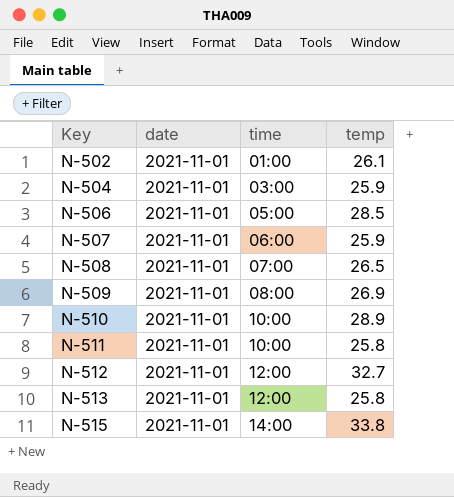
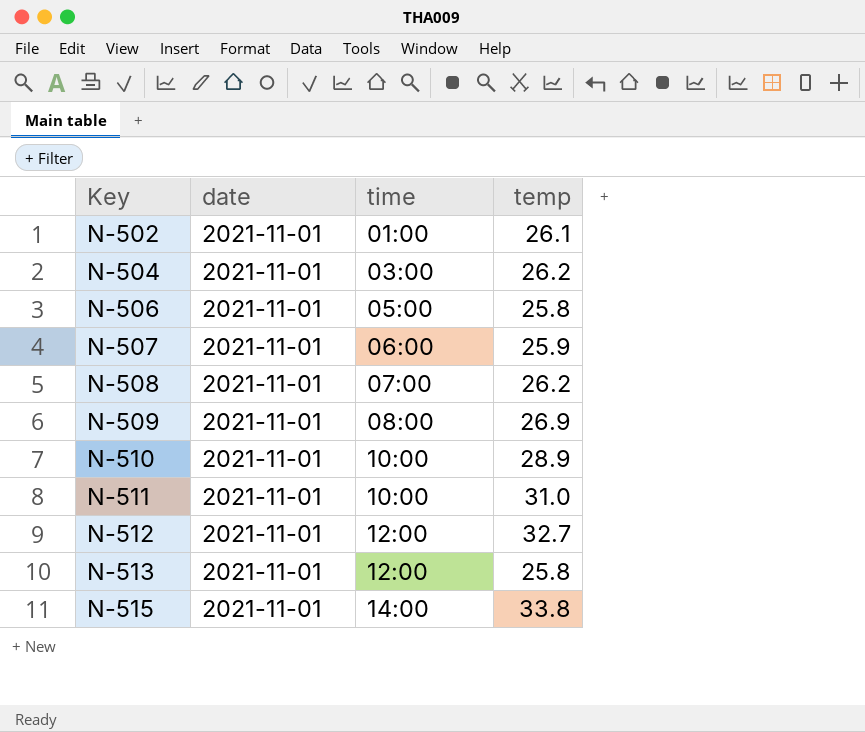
N-504 | temp: 25.9 -> 26.2
N-506 | temp: 28.5 -> 25.8
N-508 | temp: 26.5 -> 26.2
N-511 | temp: 25.8 -> 31.0

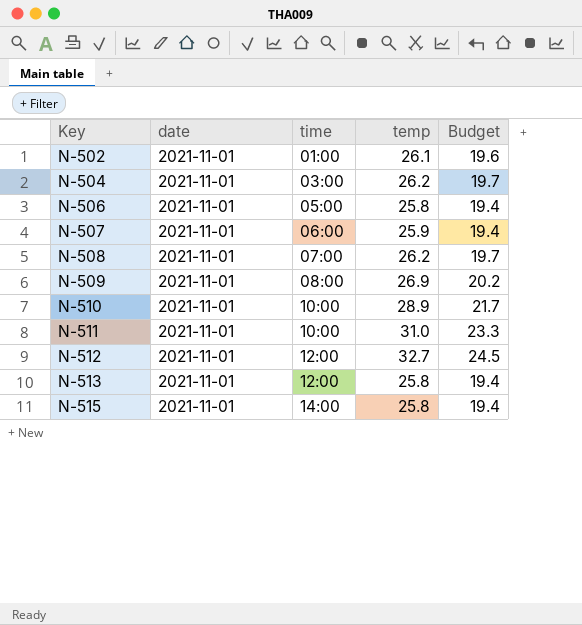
column Budget | formula: none -> [temp] * 0.75
N-515 | temp: 33.8 -> 25.8

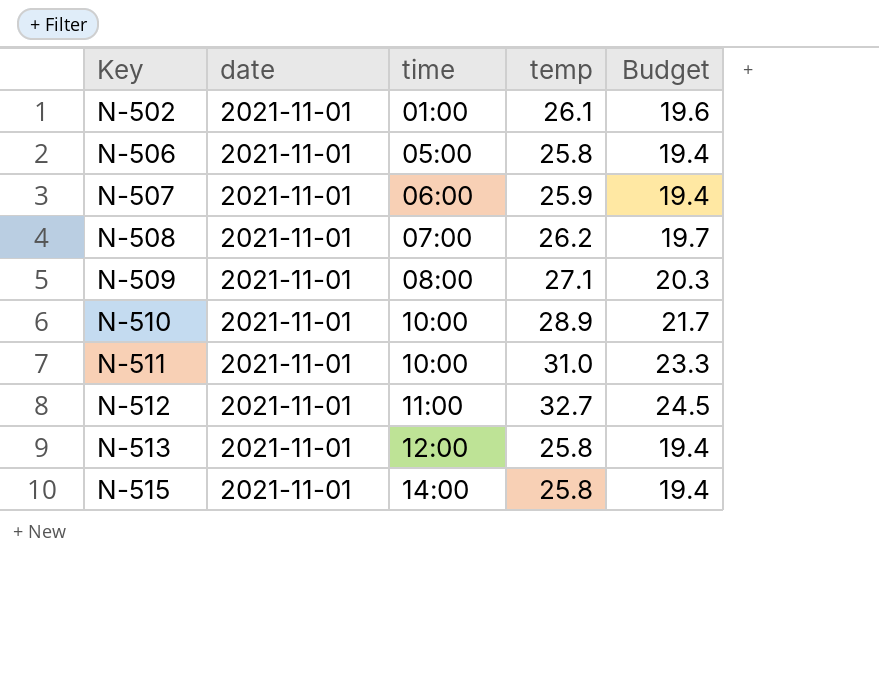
row N-504: 2021-11-01 | 03:00 | 26.2 | 19.7 -> none
N-509 | temp: 26.9 -> 27.1
N-509 | Budget: 20.2 -> 20.3
N-512 | time: 12:00 -> 11:00

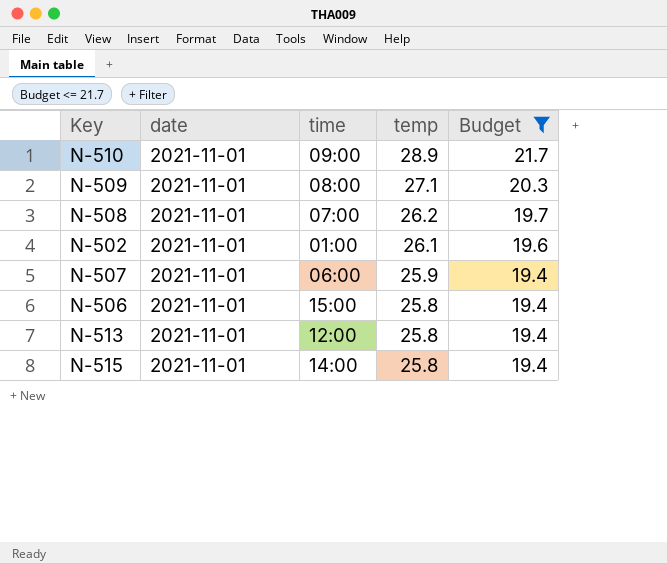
filter: none -> Budget <= 21.7
row order: Key ascending -> temp descending
N-510 | time: 10:00 -> 09:00
N-506 | time: 05:00 -> 15:00

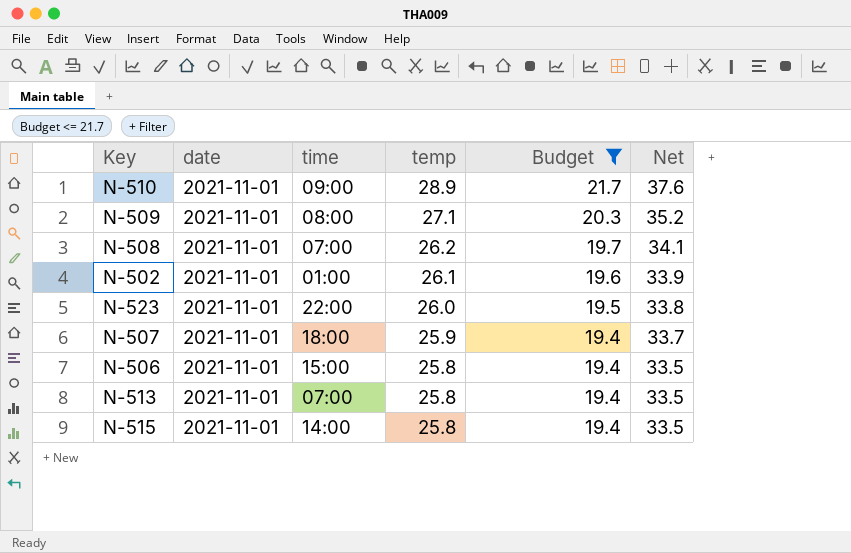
column Net | formula: none -> [temp] * 1.3
row N-523: none -> 2021-11-01 | 22:00 | 26.0 | 19.5 | 33.8
N-507 | time: 06:00 -> 18:00
N-513 | time: 12:00 -> 07:00

